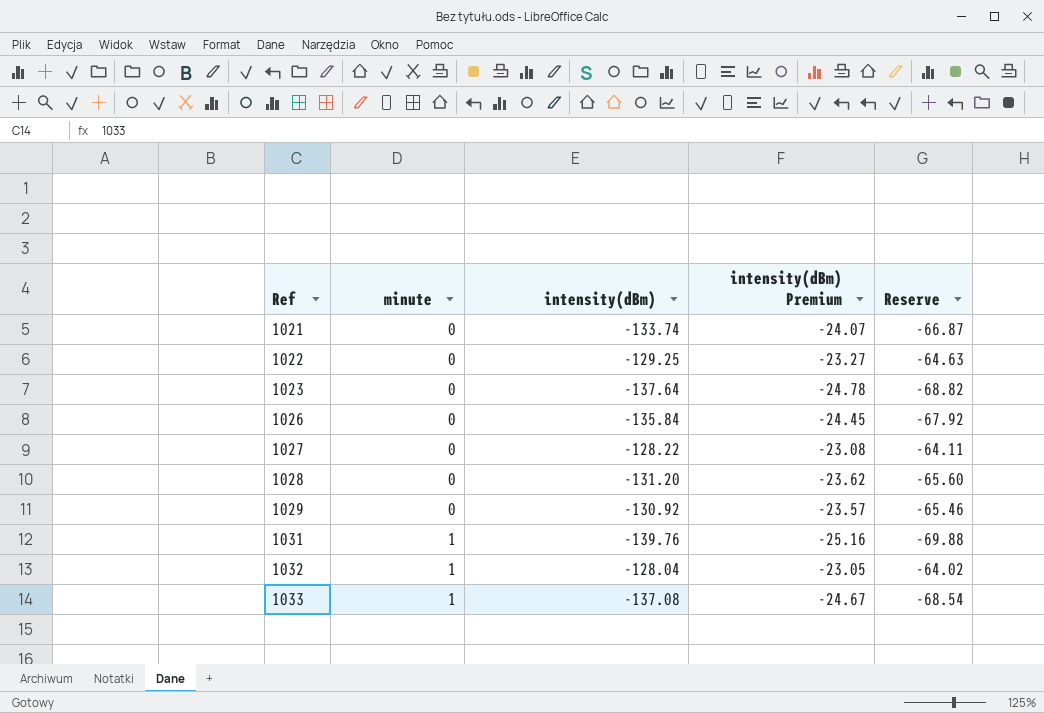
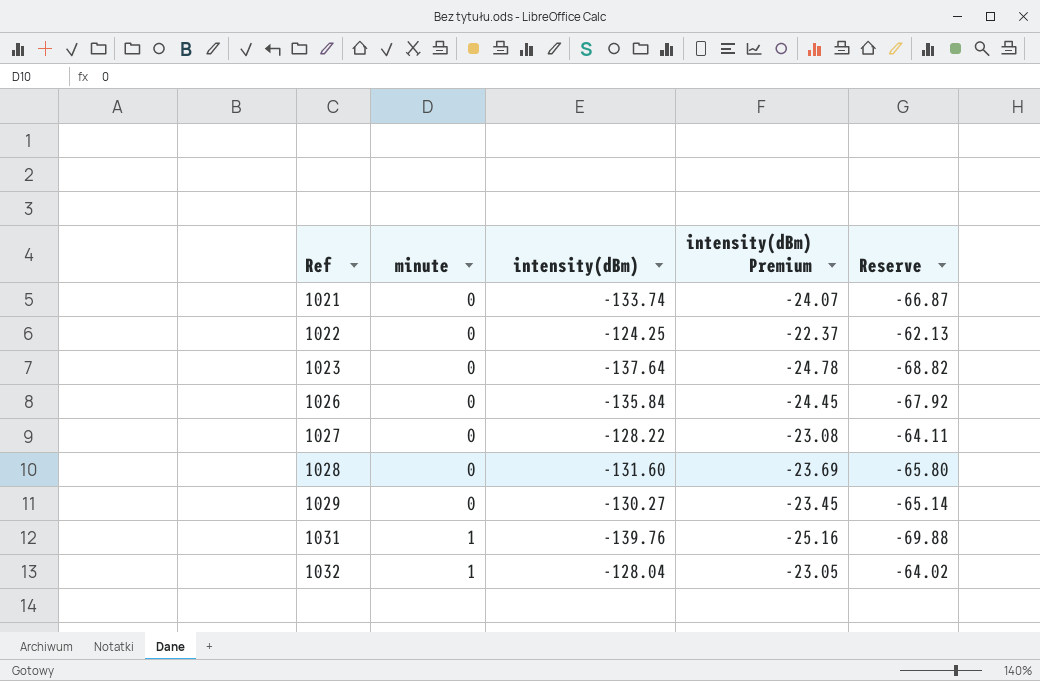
row 1033: 1 | -137.08 | -24.67 | -68.54 -> none
1022 | intensity(dBm): -129.25 -> -124.25
1022 | intensity(dBm) Premium: -23.27 -> -22.37
1022 | Reserve: -64.63 -> -62.13
1028 | intensity(dBm): -131.20 -> -131.60
1028 | intensity(dBm) Premium: -23.62 -> -23.69
1028 | Reserve: -65.60 -> -65.80
1029 | intensity(dBm): -130.92 -> -130.27
1029 | intensity(dBm) Premium: -23.57 -> -23.45
1029 | Reserve: -65.46 -> -65.14

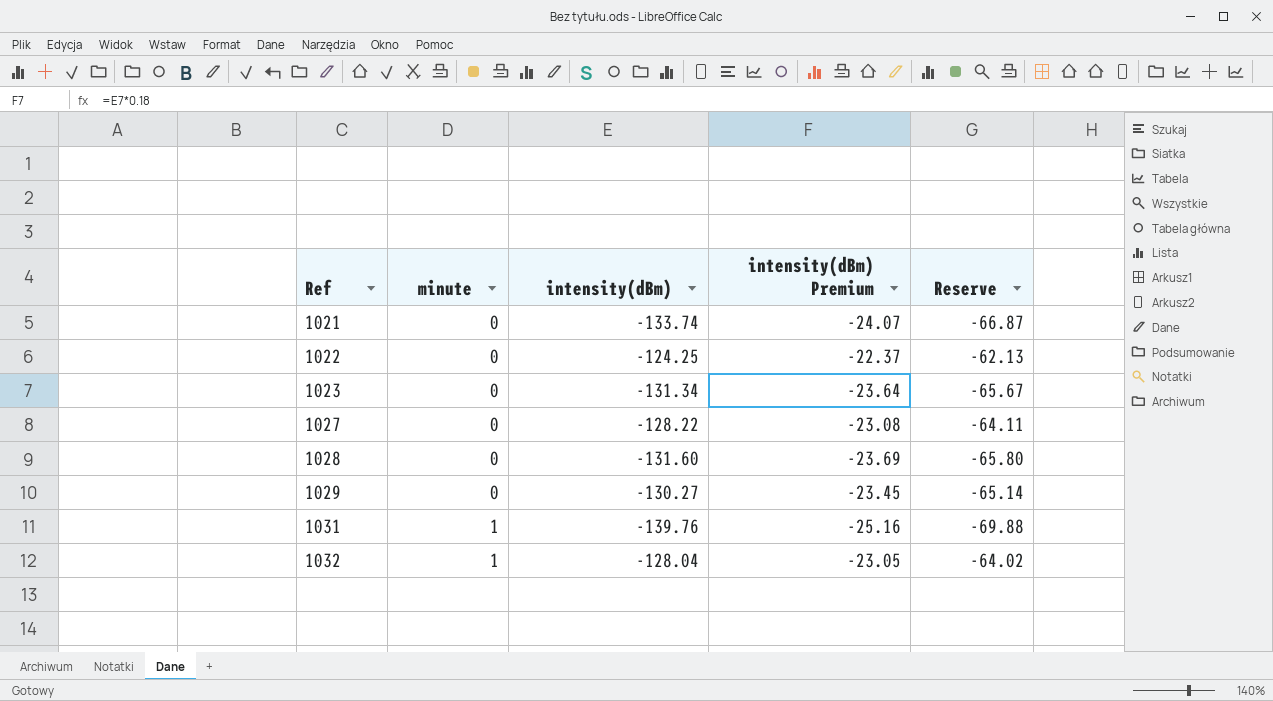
row 1026: 0 | -135.84 | -24.45 | -67.92 -> none
1023 | intensity(dBm): -137.64 -> -131.34
1023 | intensity(dBm) Premium: -24.78 -> -23.64
1023 | Reserve: -68.82 -> -65.67

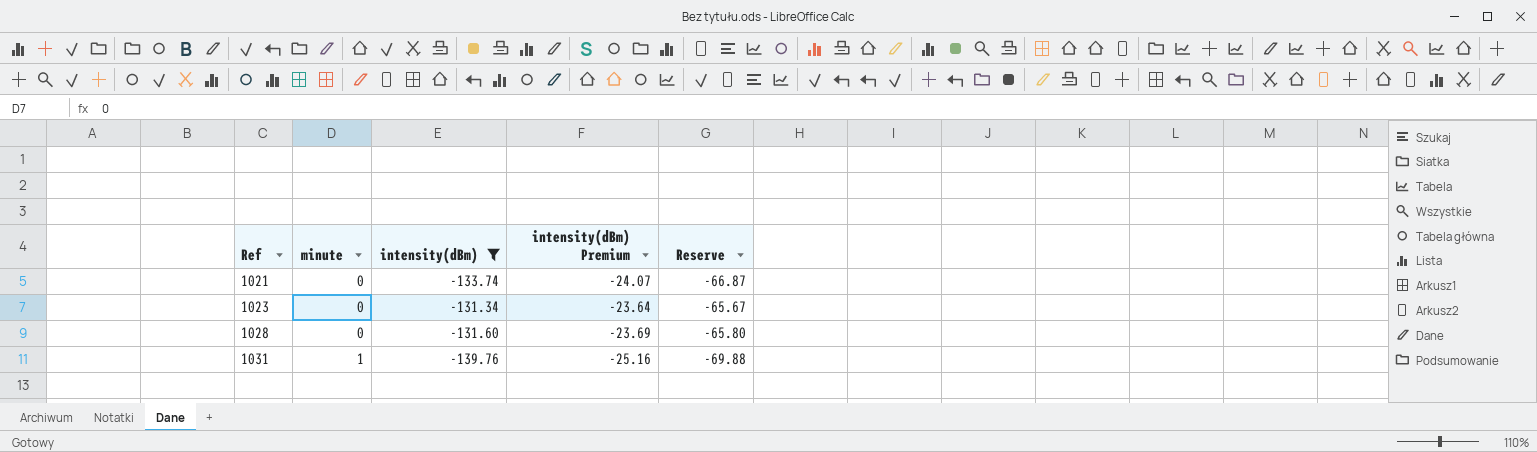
filter: none -> intensity(dBm) <= -131.34

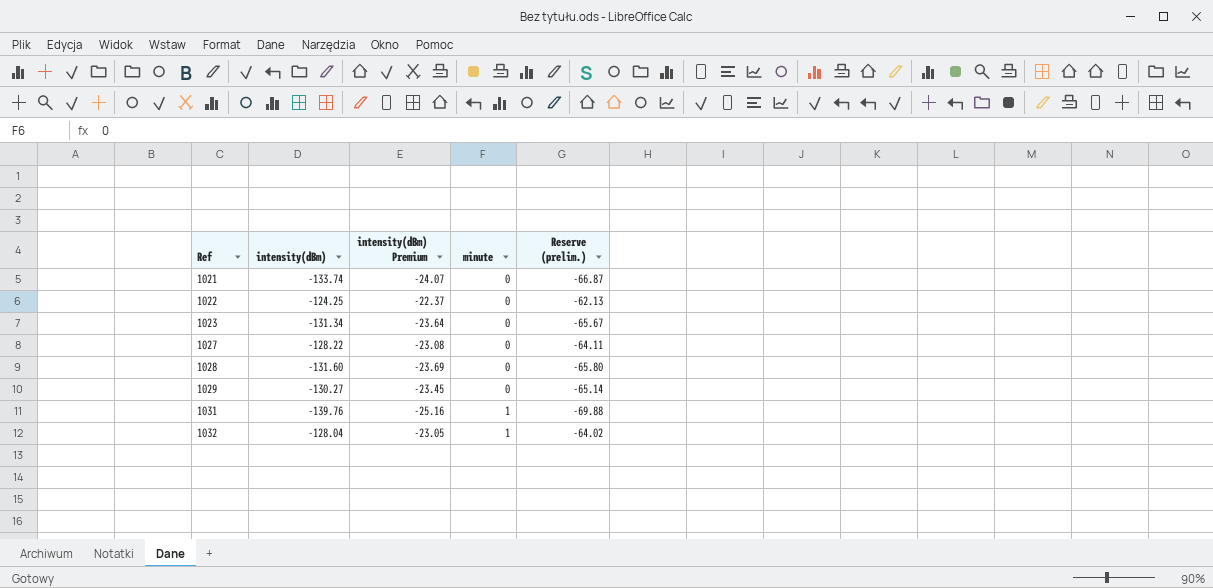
filter: intensity(dBm) <= -131.34 -> none
column minute | position: 2 -> 4
column name: Reserve -> Reserve (prelim.)

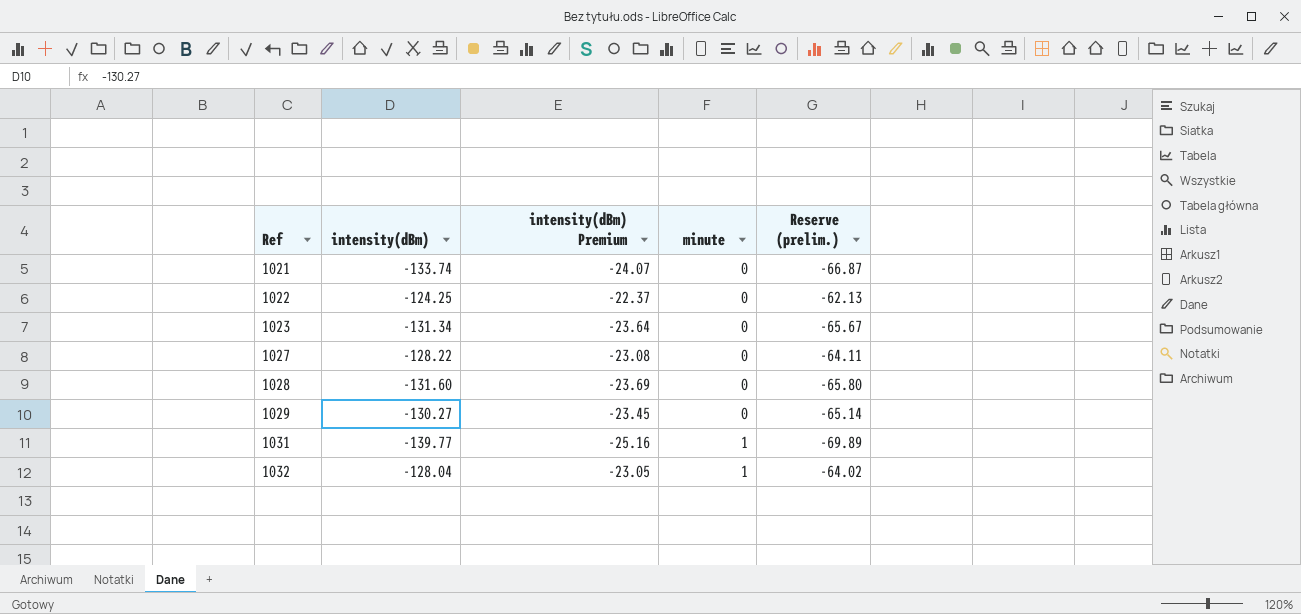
1031 | intensity(dBm): -139.76 -> -139.77
1031 | Reserve (prelim.): -69.88 -> -69.89

